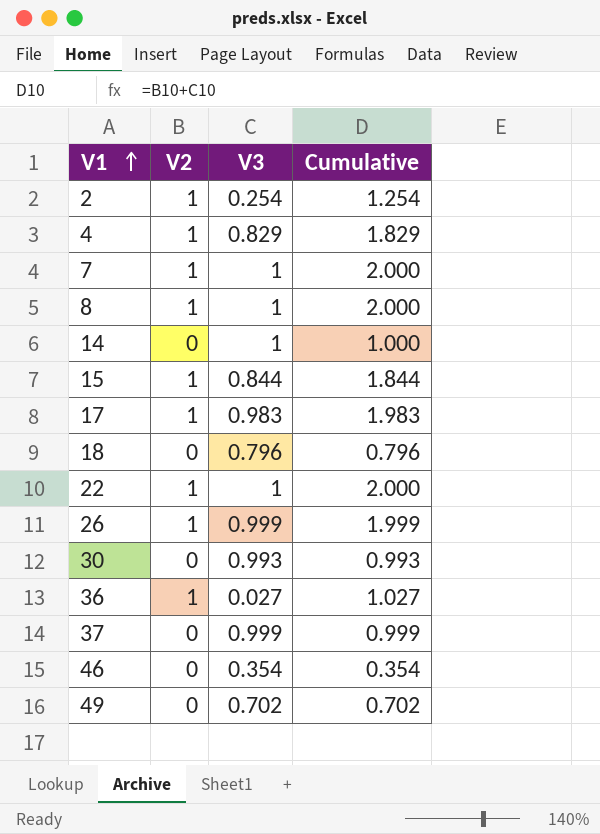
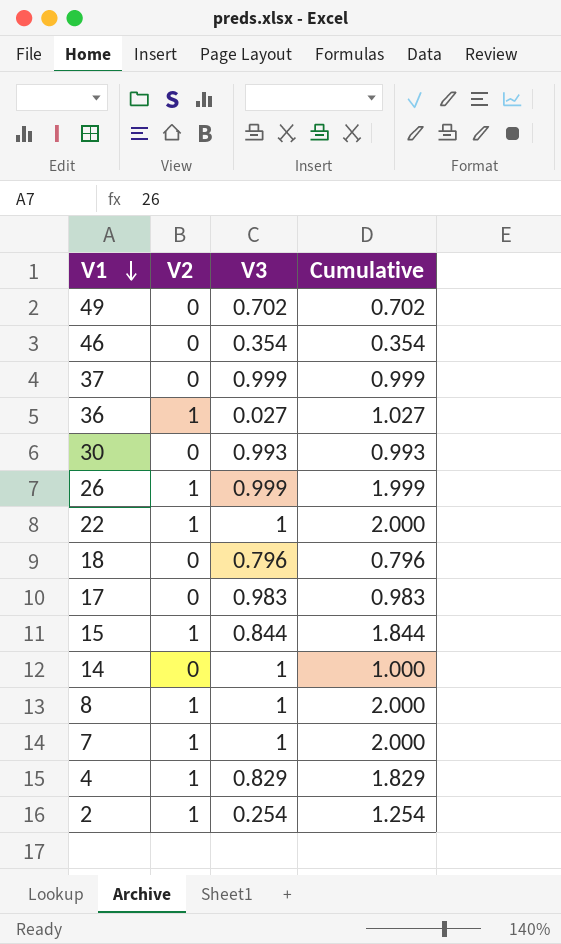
row order: V1 ascending -> V1 descending
17 | V2: 1 -> 0
17 | Cumulative: 1.983 -> 0.983

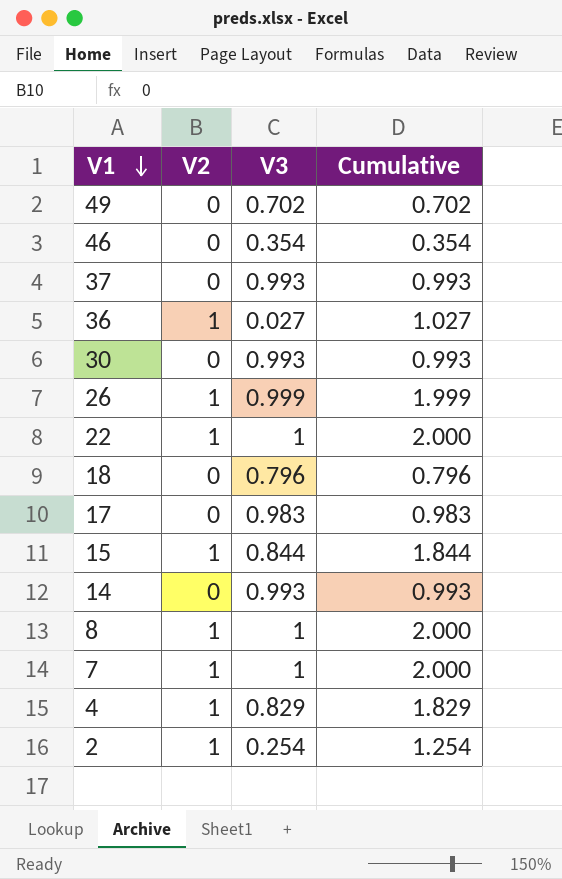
37 | V3: 0.999 -> 0.993
37 | Cumulative: 0.999 -> 0.993
14 | V3: 1 -> 0.993
14 | Cumulative: 1.000 -> 0.993

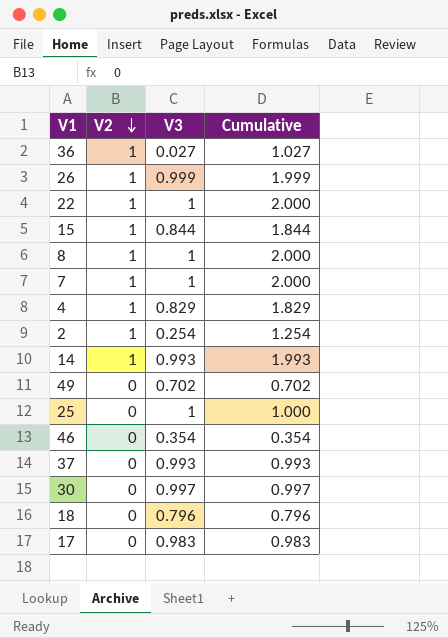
row order: V1 descending -> V2 descending
14 | V2: 0 -> 1
14 | Cumulative: 0.993 -> 1.993
row 25: none -> 0 | 1 | 1.000
30 | V3: 0.993 -> 0.997
30 | Cumulative: 0.993 -> 0.997

